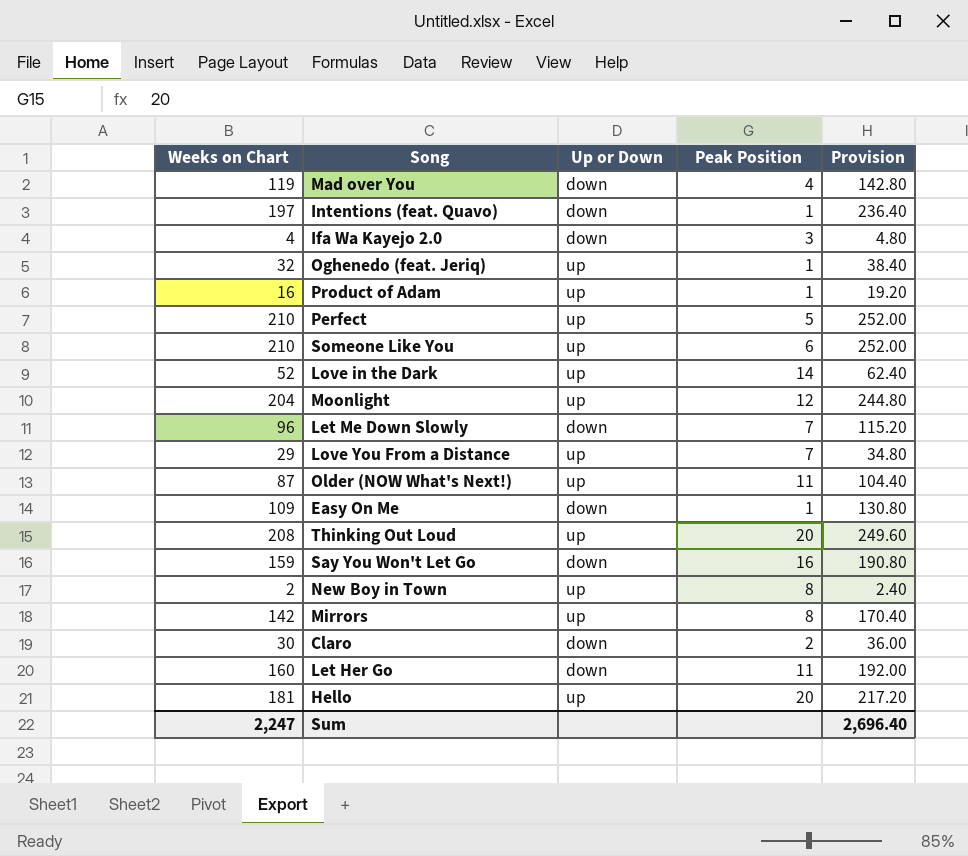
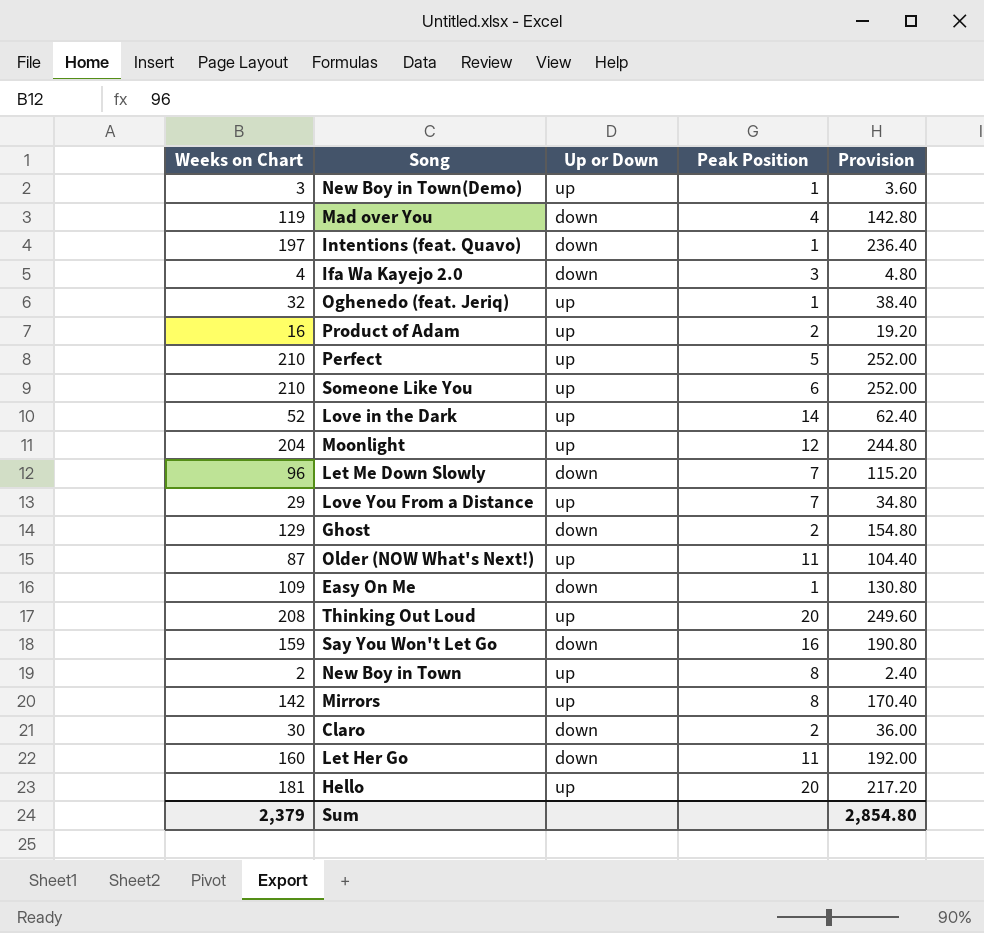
row New Boy in Town(Demo): none -> 3 | up | 1 | 3.60
Product of Adam | Peak Position: 1 -> 2
row Ghost: none -> 129 | down | 2 | 154.80
Sum | Weeks on Chart: 2,247 -> 2,379
Sum | Provision: 2,696.40 -> 2,854.80

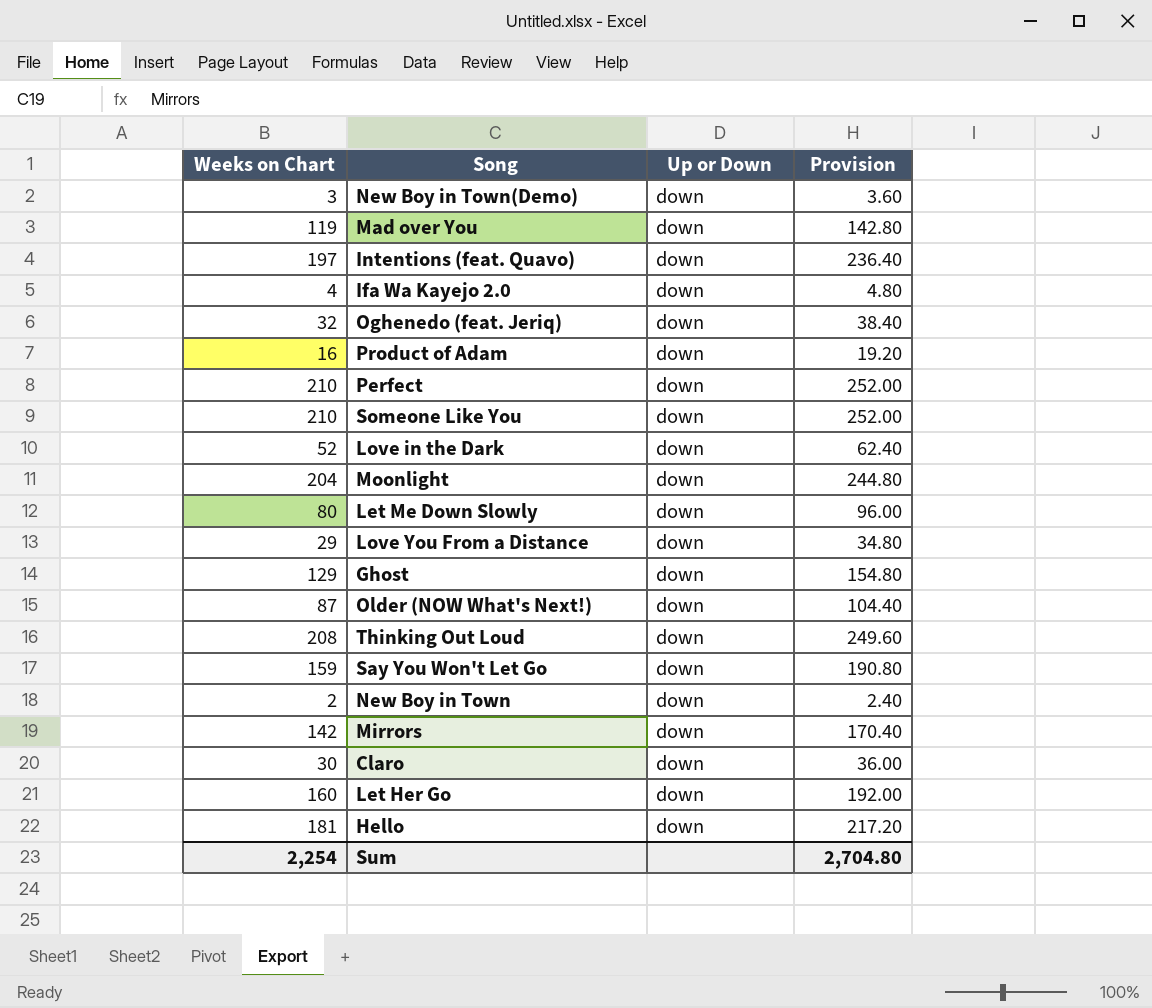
column Peak Position | position: 4 -> none
row Easy On Me: 109 | down | 1 | 130.80 -> none
New Boy in Town(Demo) | Up or Down: up -> down
Oghenedo (feat. Jeriq) | Up or Down: up -> down
Product of Adam | Up or Down: up -> down
Perfect | Up or Down: up -> down
Someone Like You | Up or Down: up -> down
Love in the Dark | Up or Down: up -> down
Moonlight | Up or Down: up -> down
Let Me Down Slowly | Weeks on Chart: 96 -> 80
Let Me Down Slowly | Provision: 115.20 -> 96.00
Love You From a Distance | Up or Down: up -> down
Older (NOW What's Next!) | Up or Down: up -> down
Thinking Out Loud | Up or Down: up -> down
New Boy in Town | Up or Down: up -> down
Mirrors | Up or Down: up -> down
Hello | Up or Down: up -> down
Sum | Weeks on Chart: 2,379 -> 2,254
Sum | Provision: 2,854.80 -> 2,704.80

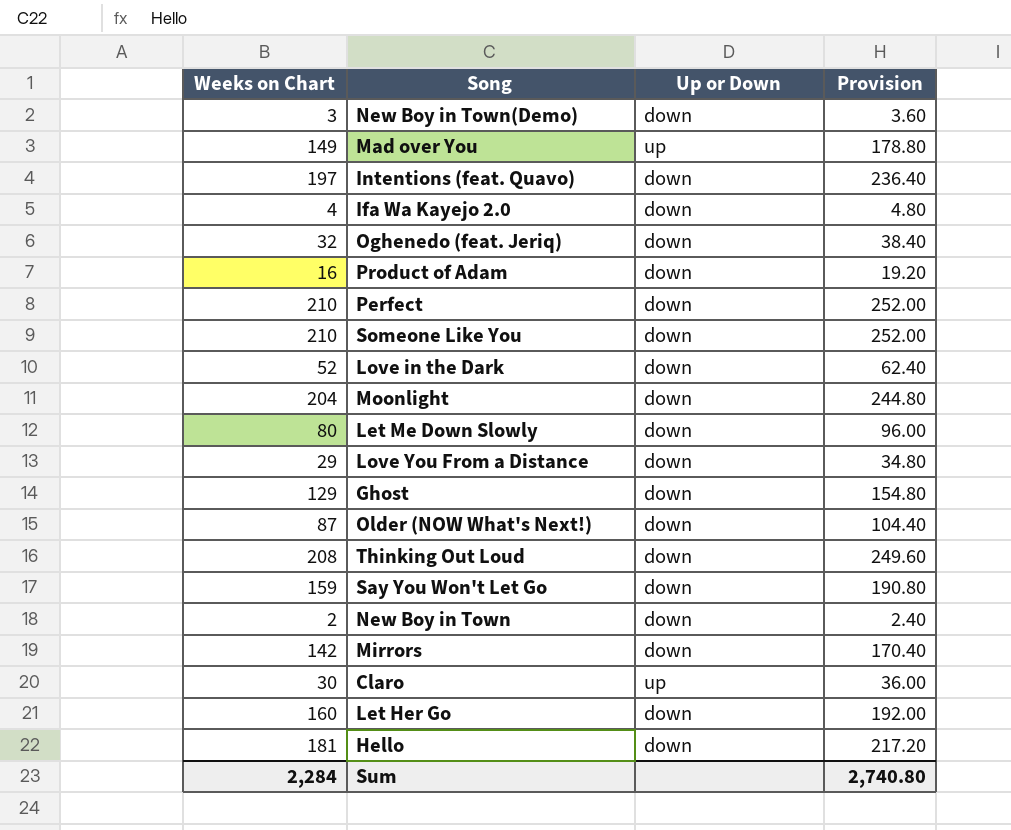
Mad over You | Weeks on Chart: 119 -> 149
Mad over You | Up or Down: down -> up
Mad over You | Provision: 142.80 -> 178.80
Claro | Up or Down: down -> up
Sum | Weeks on Chart: 2,254 -> 2,284
Sum | Provision: 2,704.80 -> 2,740.80

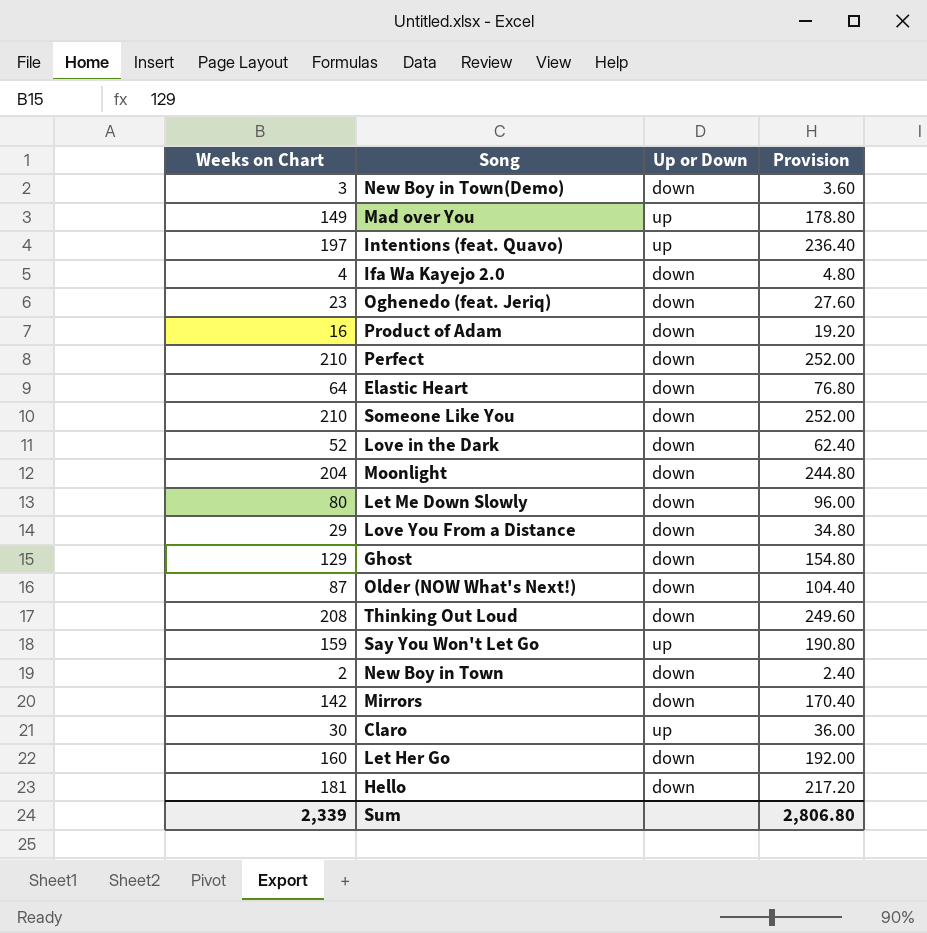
Intentions (feat. Quavo) | Up or Down: down -> up
Oghenedo (feat. Jeriq) | Weeks on Chart: 32 -> 23
Oghenedo (feat. Jeriq) | Provision: 38.40 -> 27.60
row Elastic Heart: none -> 64 | down | 76.80
Say You Won't Let Go | Up or Down: down -> up
Sum | Weeks on Chart: 2,284 -> 2,339
Sum | Provision: 2,740.80 -> 2,806.80

